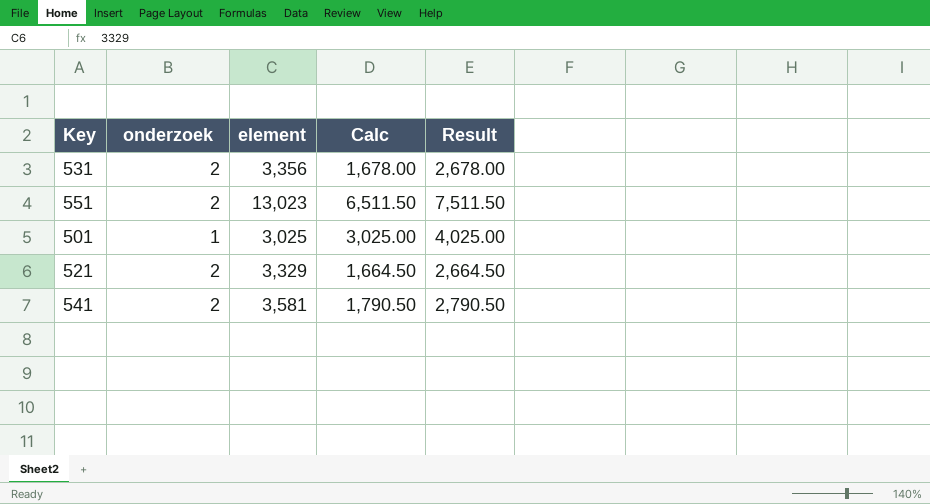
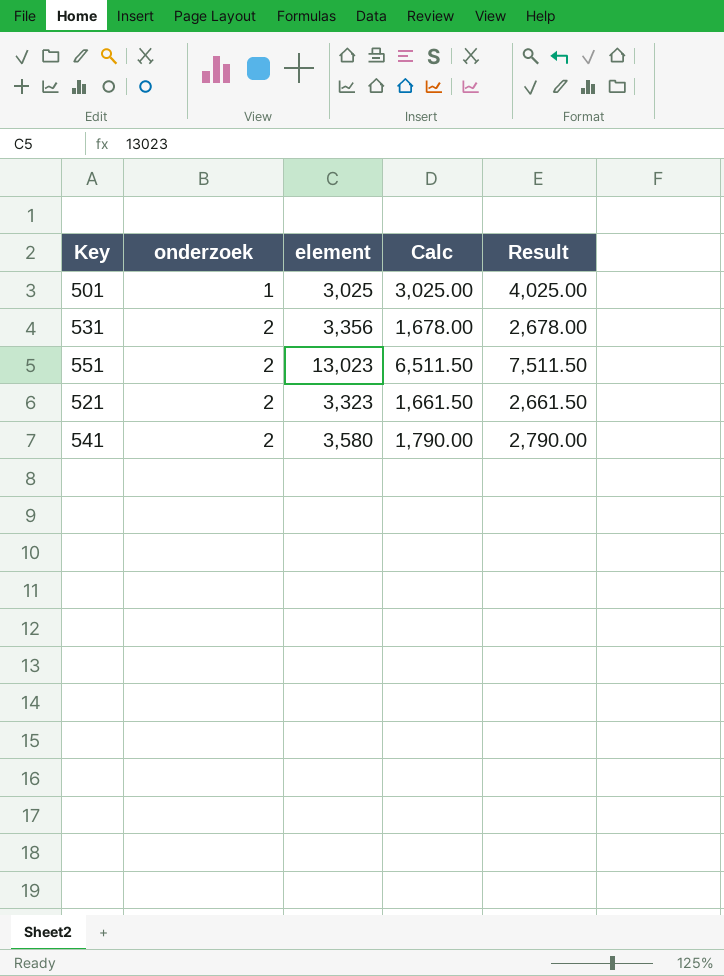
row order: none -> onderzoek ascending
521 | element: 3,329 -> 3,323
521 | Calc: 1,664.50 -> 1,661.50
521 | Result: 2,664.50 -> 2,661.50
541 | element: 3,581 -> 3,580
541 | Calc: 1,790.50 -> 1,790.00
541 | Result: 2,790.50 -> 2,790.00

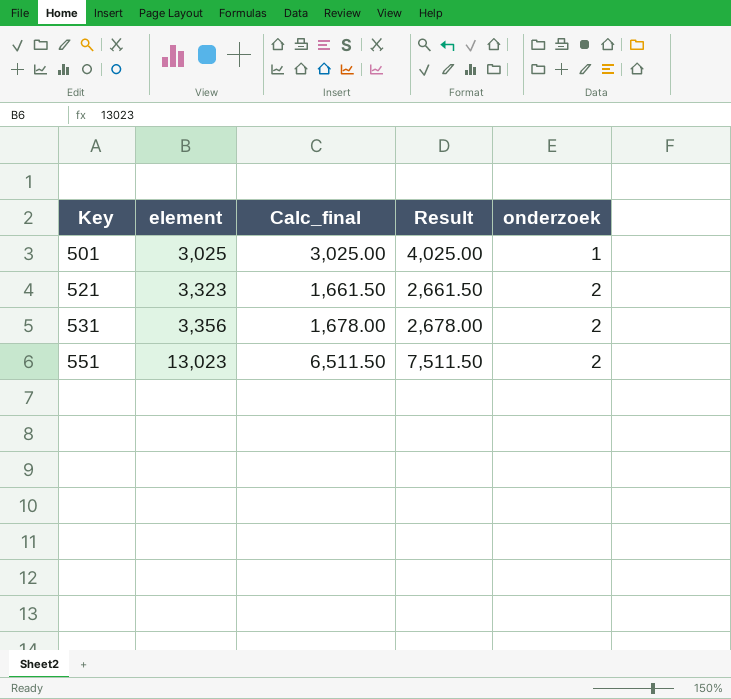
row order: onderzoek ascending -> Key ascending
column name: Calc -> Calc_final
column onderzoek | position: 2 -> 5
row 541: 2 | 3,580 | 1,790.00 | 2,790.00 -> none

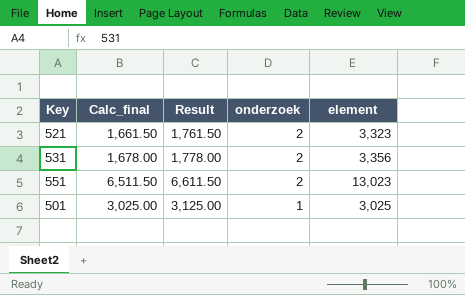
row order: Key ascending -> onderzoek descending
column Result | formula: [Calc_final] + 1000 -> [Calc_final] + 100
column element | position: 2 -> 5

